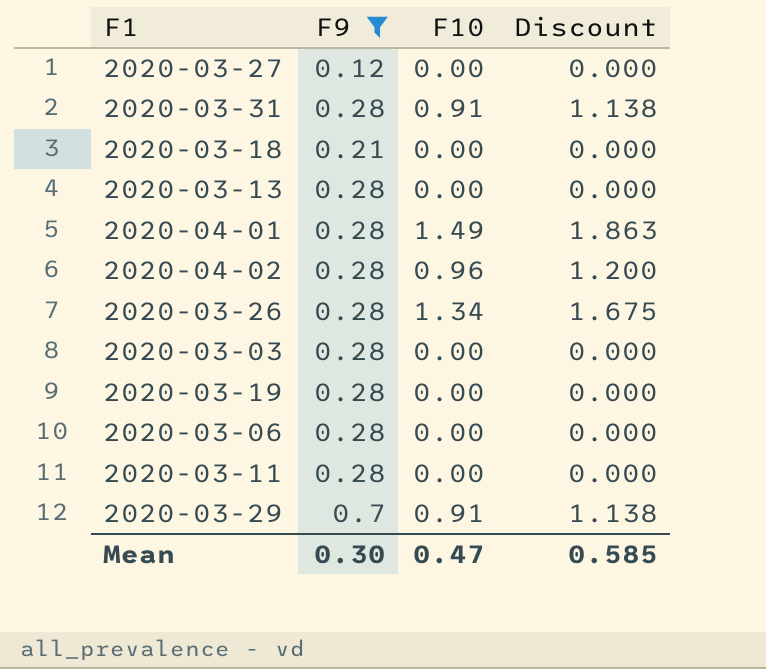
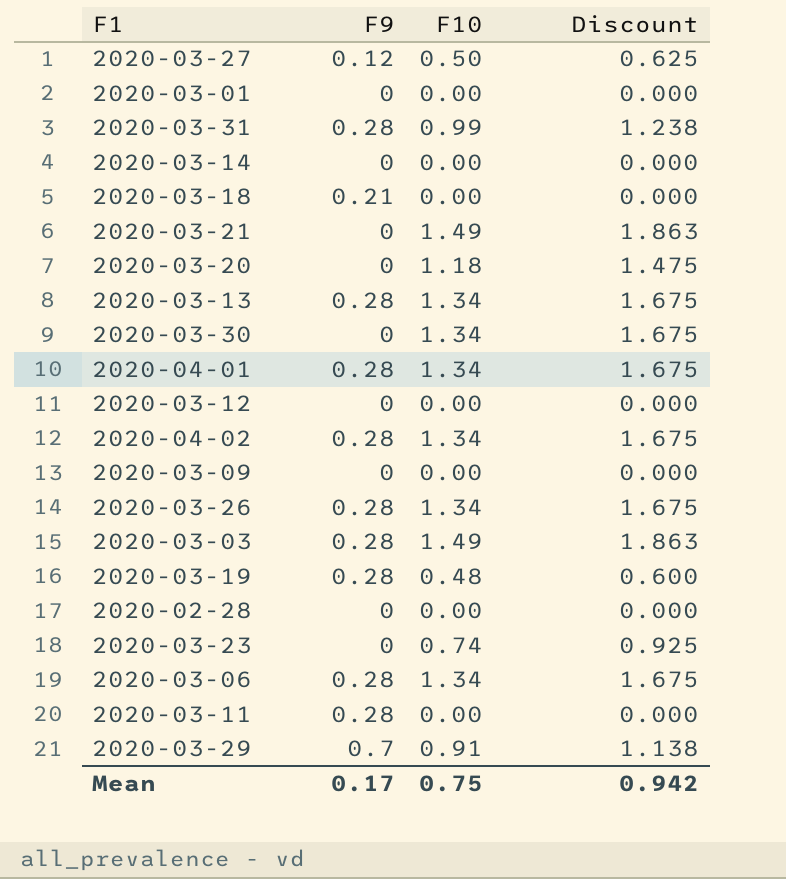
filter: F9 != 0 -> none
2020-03-27 | F10: 0.00 -> 0.50
2020-03-27 | Discount: 0.000 -> 0.625
2020-03-31 | F10: 0.91 -> 0.99
2020-03-31 | Discount: 1.138 -> 1.238
2020-03-13 | F10: 0.00 -> 1.34
2020-03-13 | Discount: 0.000 -> 1.675
2020-04-01 | F10: 1.49 -> 1.34
2020-04-01 | Discount: 1.863 -> 1.675
2020-04-02 | F10: 0.96 -> 1.34
2020-04-02 | Discount: 1.200 -> 1.675
2020-03-03 | F10: 0.00 -> 1.49
2020-03-03 | Discount: 0.000 -> 1.863
2020-03-19 | F10: 0.00 -> 0.48
2020-03-19 | Discount: 0.000 -> 0.600
2020-03-06 | F10: 0.00 -> 1.34
2020-03-06 | Discount: 0.000 -> 1.675
Mean | F9: 0.30 -> 0.17
Mean | F10: 0.47 -> 0.75
Mean | Discount: 0.585 -> 0.942

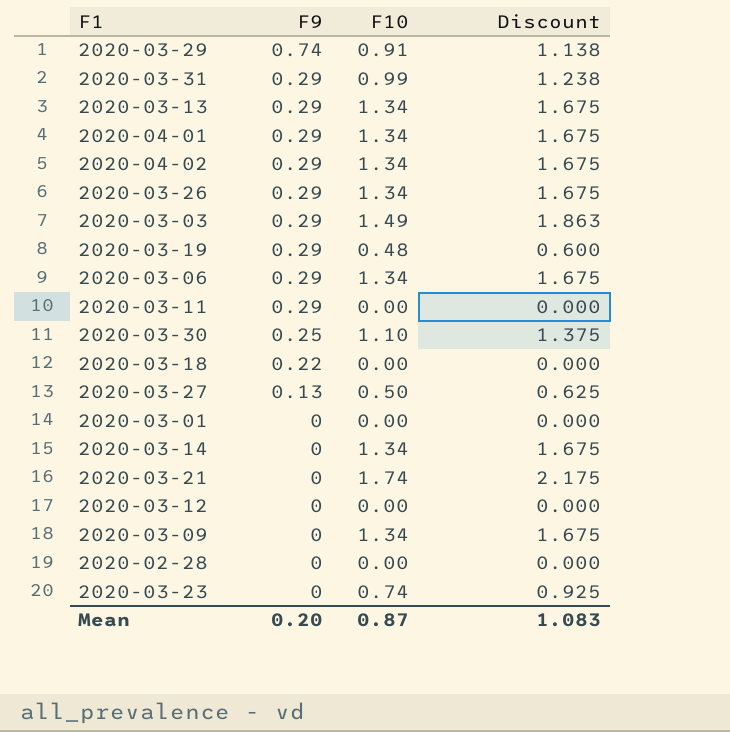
row order: none -> F9 descending
row 2020-03-20: 0 | 1.18 | 1.475 -> none
2020-03-29 | F9: 0.7 -> 0.74
2020-03-31 | F9: 0.28 -> 0.29
2020-03-13 | F9: 0.28 -> 0.29
2020-04-01 | F9: 0.28 -> 0.29
2020-04-02 | F9: 0.28 -> 0.29
2020-03-26 | F9: 0.28 -> 0.29
2020-03-03 | F9: 0.28 -> 0.29
2020-03-19 | F9: 0.28 -> 0.29
2020-03-06 | F9: 0.28 -> 0.29
2020-03-11 | F9: 0.28 -> 0.29
2020-03-30 | F9: 0 -> 0.25
2020-03-30 | F10: 1.34 -> 1.10
2020-03-30 | Discount: 1.675 -> 1.375
2020-03-18 | F9: 0.21 -> 0.22
2020-03-27 | F9: 0.12 -> 0.13
2020-03-14 | F10: 0.00 -> 1.34
2020-03-14 | Discount: 0.000 -> 1.675
2020-03-21 | F10: 1.49 -> 1.74
2020-03-21 | Discount: 1.863 -> 2.175
2020-03-09 | F10: 0.00 -> 1.34
2020-03-09 | Discount: 0.000 -> 1.675
Mean | F9: 0.17 -> 0.20
Mean | F10: 0.75 -> 0.87
Mean | Discount: 0.942 -> 1.083

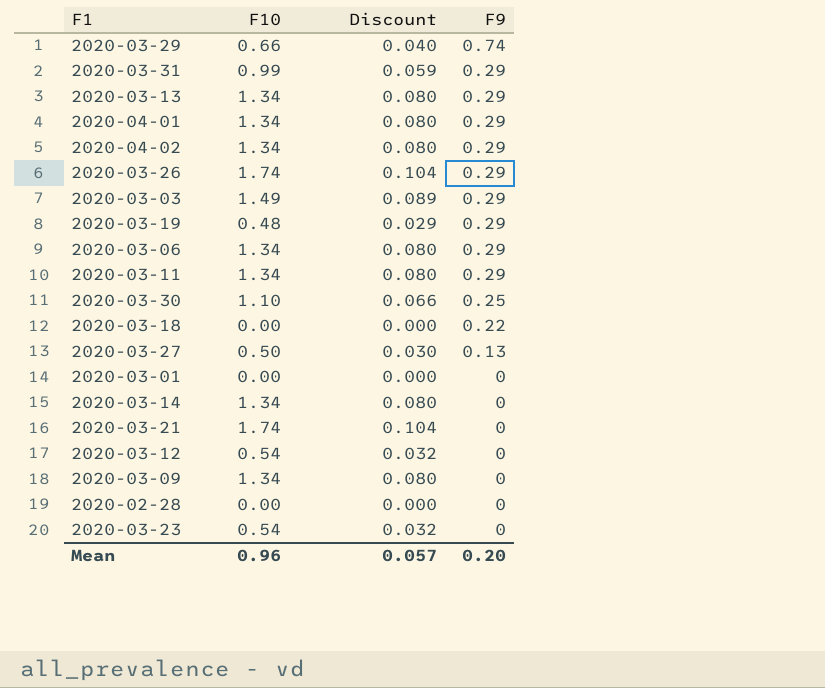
column Discount | formula: [F10] * 1.25 -> [F10] * 0.06
column F9 | position: 2 -> 4
2020-03-29 | F10: 0.91 -> 0.66
2020-03-26 | F10: 1.34 -> 1.74
2020-03-11 | F10: 0.00 -> 1.34
2020-03-12 | F10: 0.00 -> 0.54
2020-03-23 | F10: 0.74 -> 0.54
Mean | F10: 0.87 -> 0.96
Mean | Discount: 1.083 -> 0.057

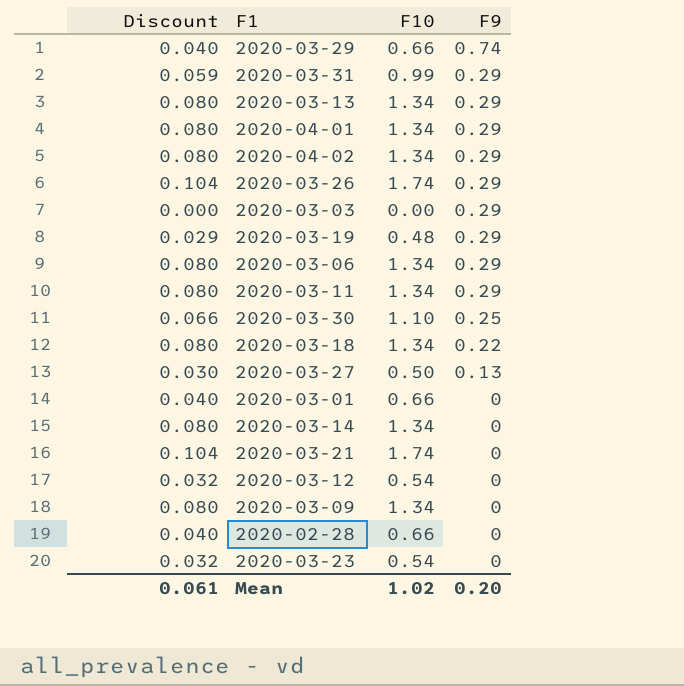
column Discount | position: 3 -> 1
2020-03-03 | Discount: 0.089 -> 0.000
2020-03-03 | F10: 1.49 -> 0.00
2020-03-18 | Discount: 0.000 -> 0.080
2020-03-18 | F10: 0.00 -> 1.34
2020-03-01 | Discount: 0.000 -> 0.040
2020-03-01 | F10: 0.00 -> 0.66
2020-02-28 | Discount: 0.000 -> 0.040
2020-02-28 | F10: 0.00 -> 0.66
Mean | Discount: 0.057 -> 0.061
Mean | F10: 0.96 -> 1.02

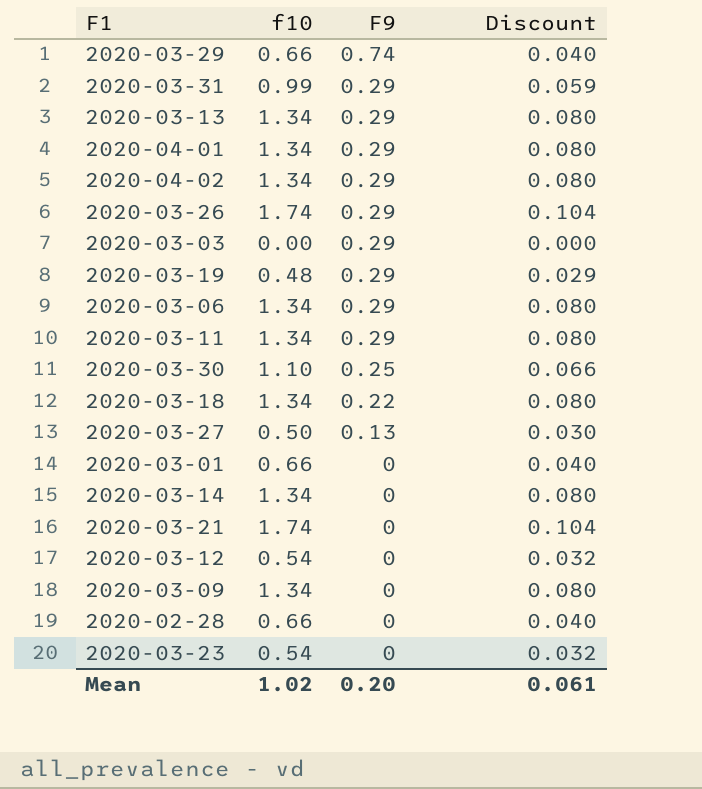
column name: F10 -> f10
column Discount | position: 1 -> 4

